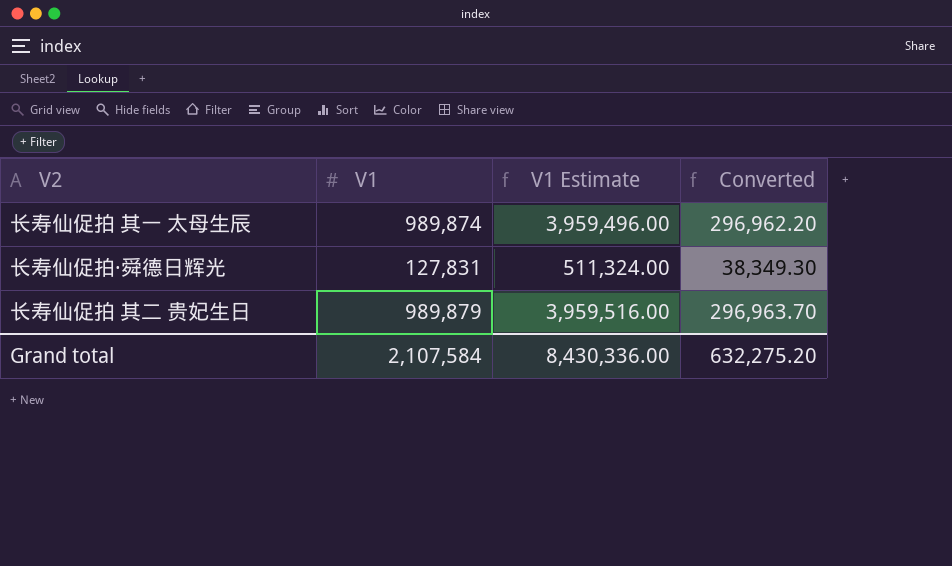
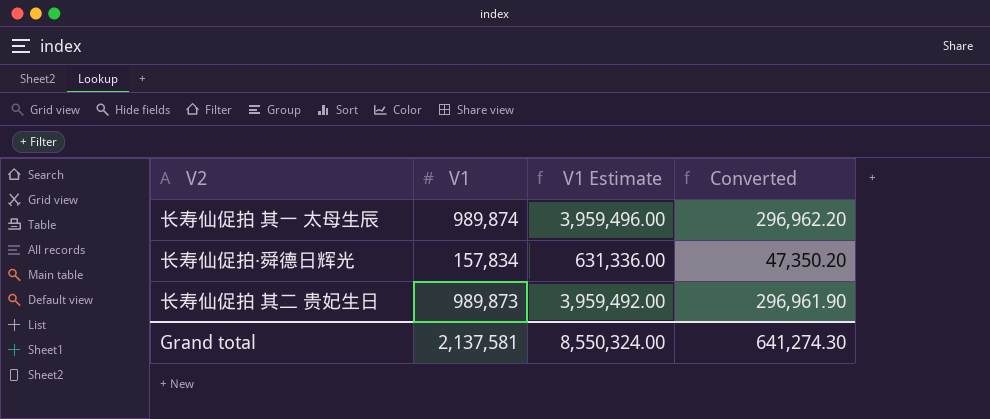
长寿仙促拍·舜德日辉光 | V1: 127,831 -> 157,834
长寿仙促拍·舜德日辉光 | V1 Estimate: 511,324.00 -> 631,336.00
长寿仙促拍·舜德日辉光 | Converted: 38,349.30 -> 47,350.20
长寿仙促拍 其二 贵妃生日 | V1: 989,879 -> 989,873
长寿仙促拍 其二 贵妃生日 | V1 Estimate: 3,959,516.00 -> 3,959,492.00
长寿仙促拍 其二 贵妃生日 | Converted: 296,963.70 -> 296,961.90
Grand total | V1: 2,107,584 -> 2,137,581
Grand total | V1 Estimate: 8,430,336.00 -> 8,550,324.00
Grand total | Converted: 632,275.20 -> 641,274.30

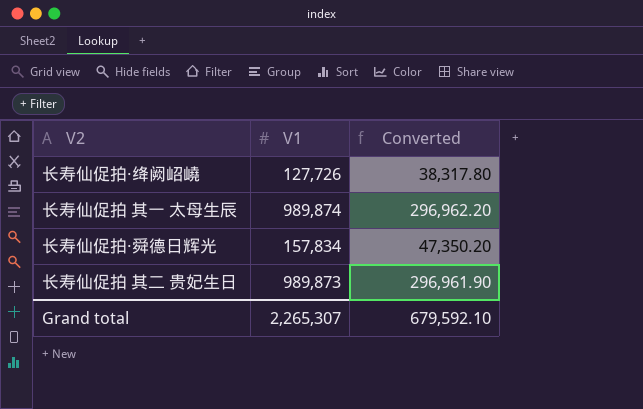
column V1 Estimate | formula: [V1] * 4 -> none
row 长寿仙促拍·绛阙岹嶢: none -> 127,726 | 38,317.80
Grand total | V1: 2,137,581 -> 2,265,307
Grand total | Converted: 641,274.30 -> 679,592.10

